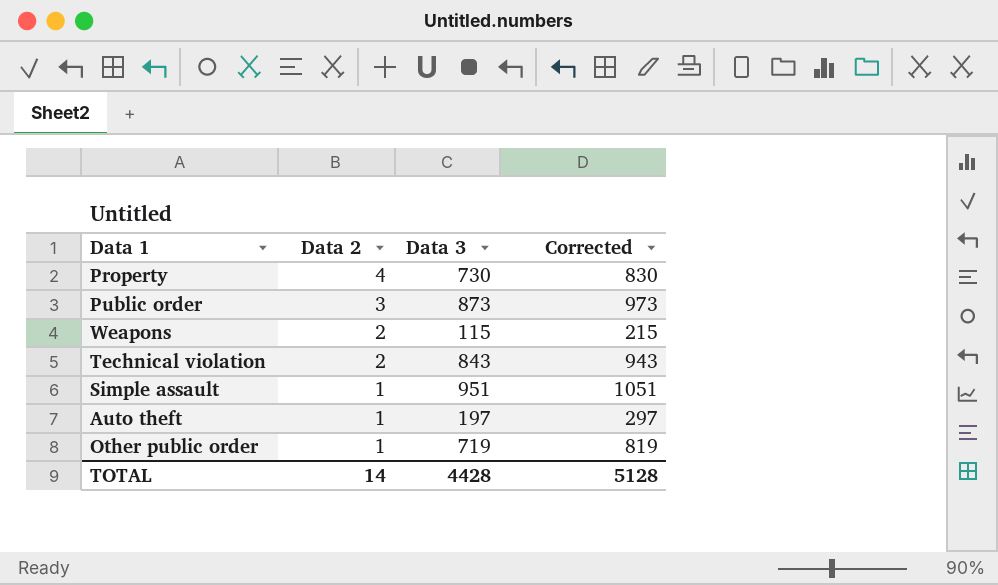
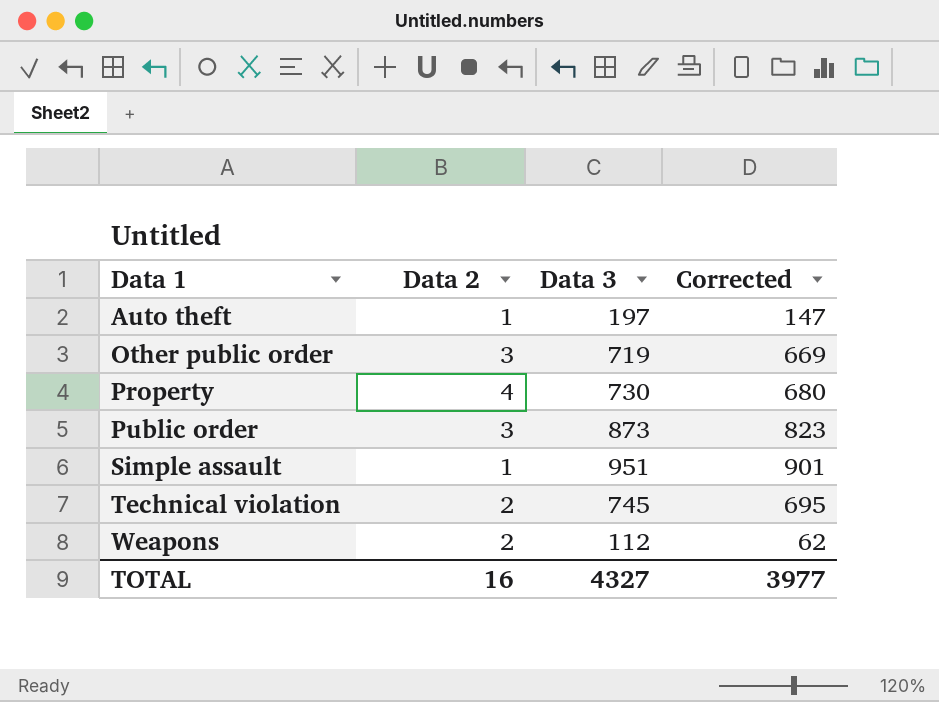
row order: Data 2 descending -> Data 1 ascending
column Corrected | formula: [Data 3] + 100 -> [Data 3] - 50
Other public order | Data 2: 1 -> 3
Technical violation | Data 3: 843 -> 745
Weapons | Data 3: 115 -> 112
TOTAL | Data 2: 14 -> 16
TOTAL | Data 3: 4428 -> 4327
TOTAL | Corrected: 5128 -> 3977

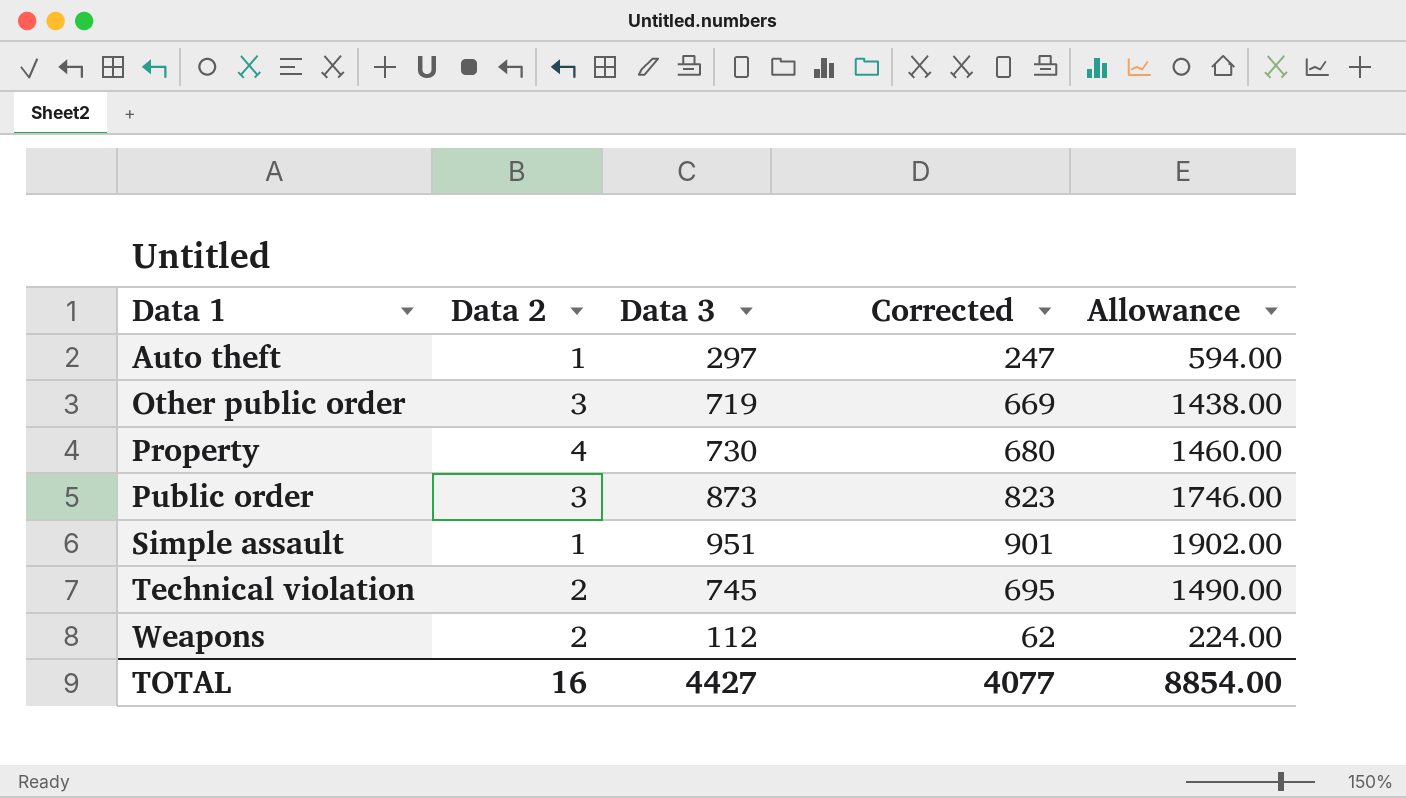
column Allowance | formula: none -> [Data 3] * 2
Auto theft | Data 3: 197 -> 297
Auto theft | Corrected: 147 -> 247
TOTAL | Data 3: 4327 -> 4427
TOTAL | Corrected: 3977 -> 4077

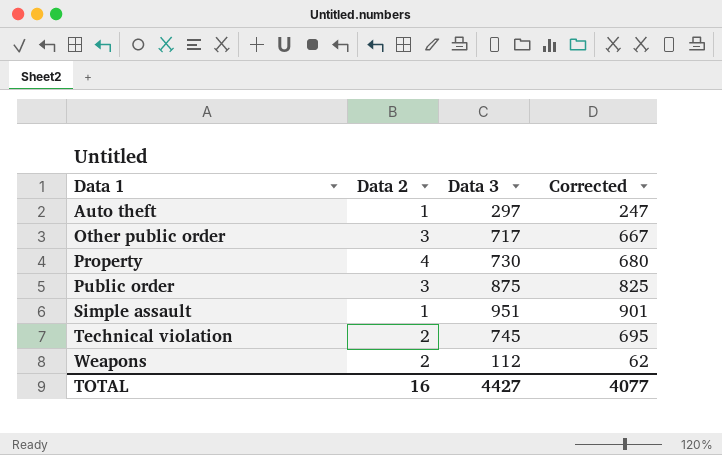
column Allowance | formula: [Data 3] * 2 -> none
Other public order | Data 3: 719 -> 717
Other public order | Corrected: 669 -> 667
Public order | Data 3: 873 -> 875
Public order | Corrected: 823 -> 825

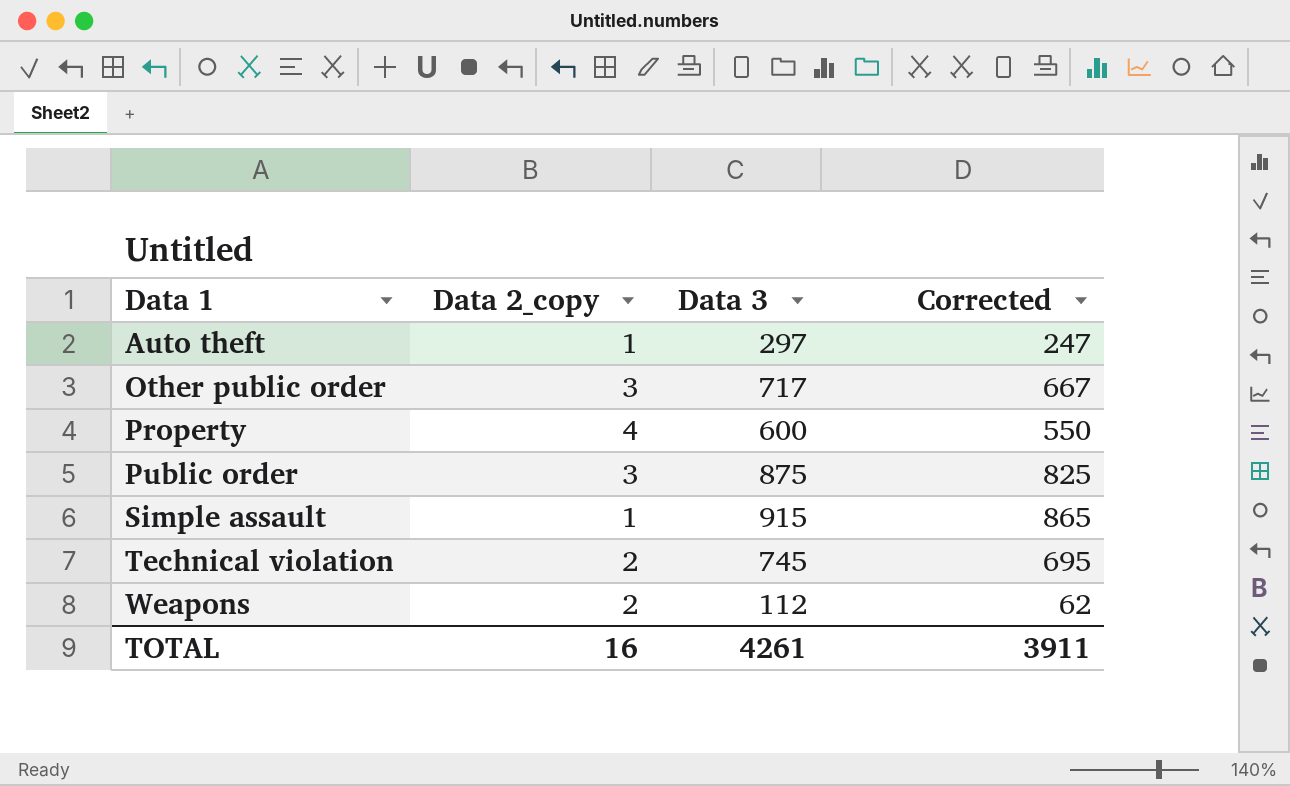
column name: Data 2 -> Data 2_copy
Property | Data 3: 730 -> 600
Property | Corrected: 680 -> 550
Simple assault | Data 3: 951 -> 915
Simple assault | Corrected: 901 -> 865
TOTAL | Data 3: 4427 -> 4261
TOTAL | Corrected: 4077 -> 3911

